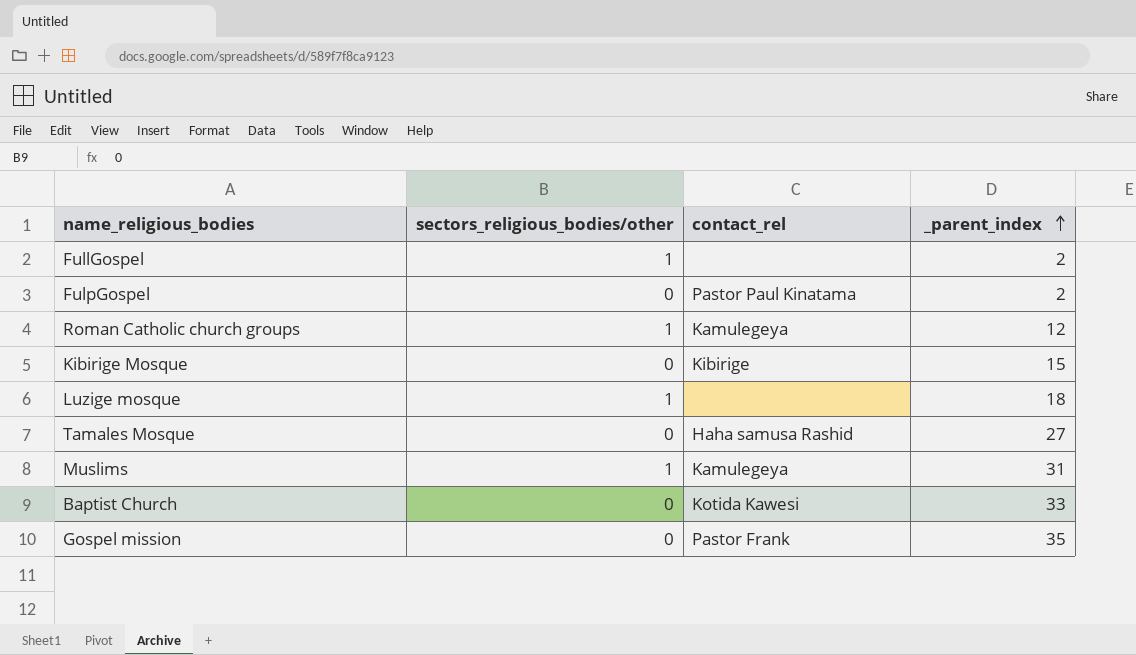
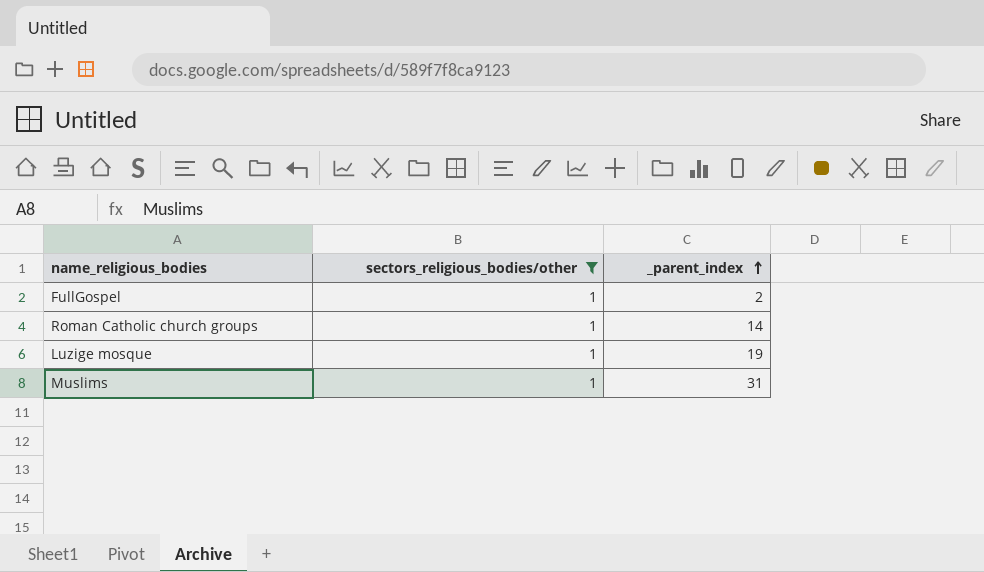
filter: none -> sectors_religious_bodies/other = 1
column contact_rel | position: 3 -> none
Roman Catholic church groups | _parent_index: 12 -> 14
Luzige mosque | _parent_index: 18 -> 19

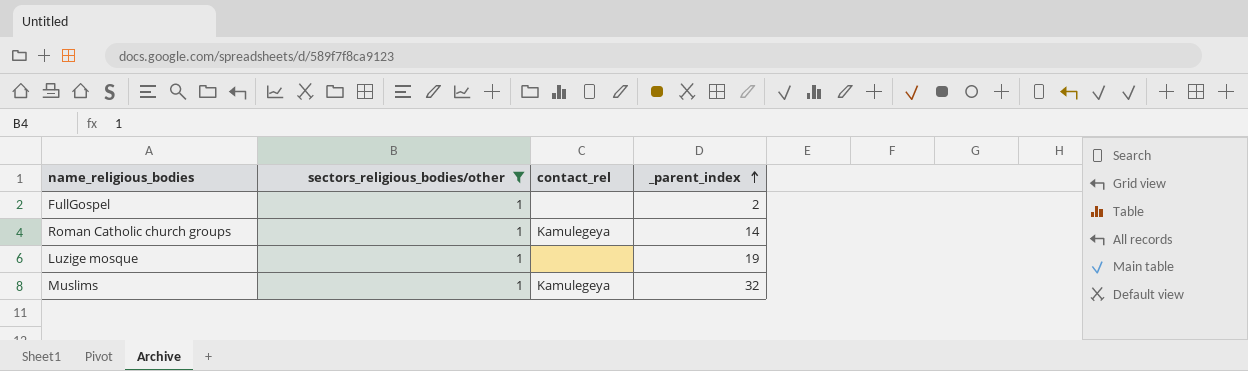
column contact_rel | position: none -> 3
Muslims | _parent_index: 31 -> 32

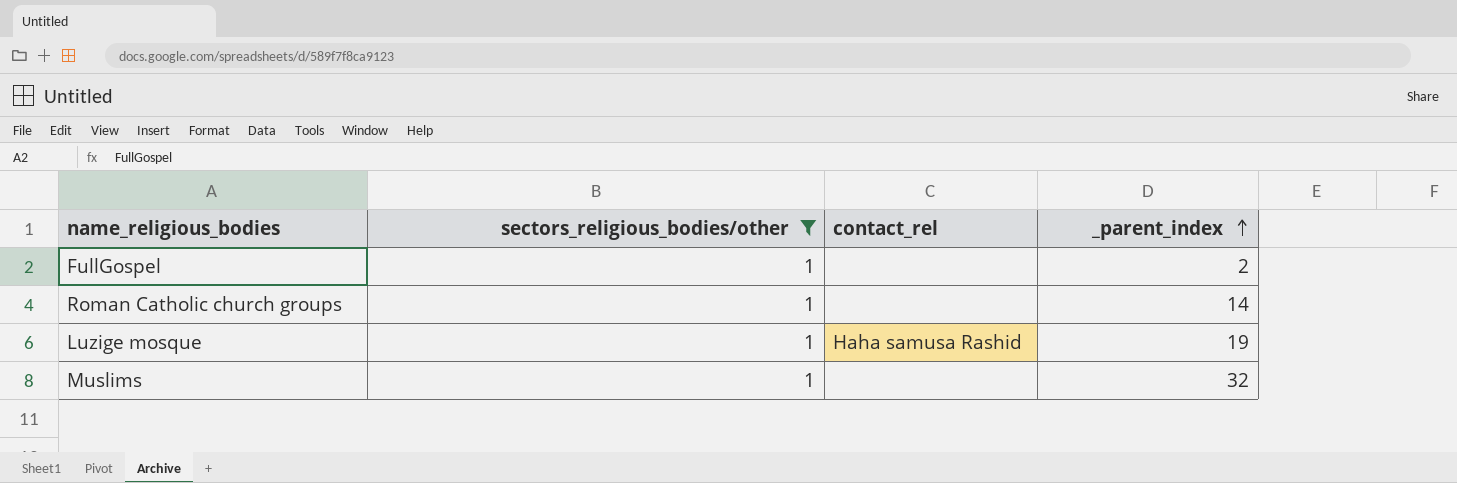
Roman Catholic church groups | contact_rel: Kamulegeya -> none
Luzige mosque | contact_rel: none -> Haha samusa Rashid
Muslims | contact_rel: Kamulegeya -> none

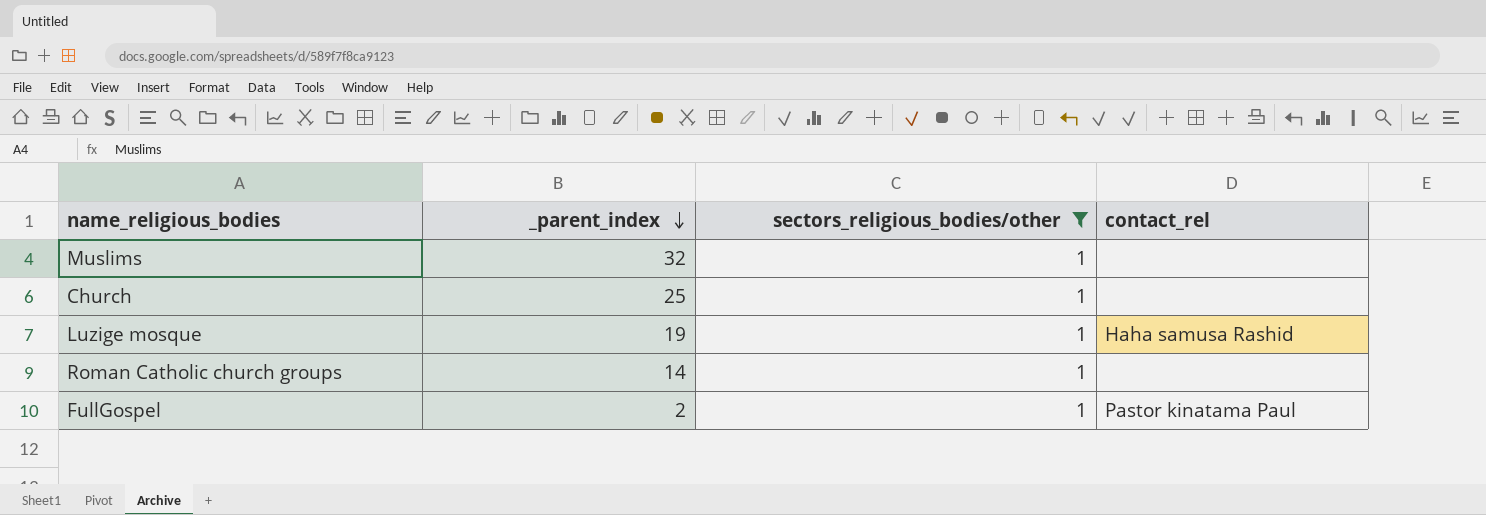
row order: _parent_index ascending -> _parent_index descending
column _parent_index | position: 4 -> 2
row Church: none -> 25 | 1 | none
FullGospel | contact_rel: none -> Pastor kinatama Paul

